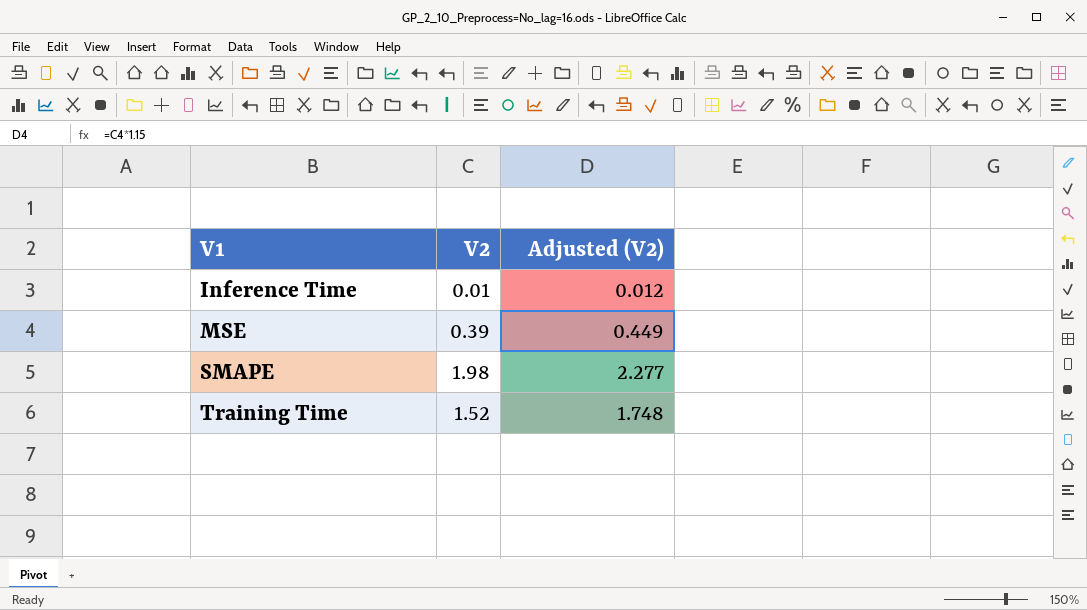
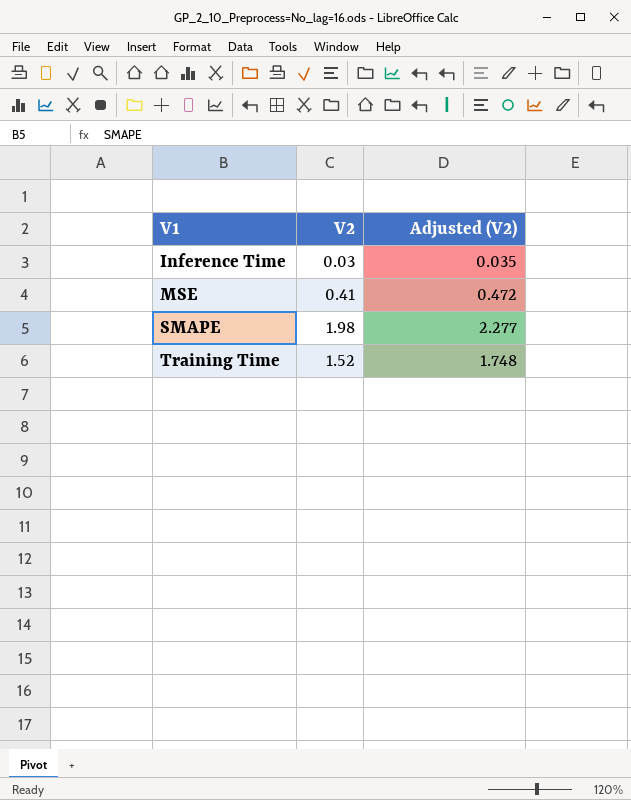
Inference Time | V2: 0.01 -> 0.03
Inference Time | Adjusted (V2): 0.012 -> 0.035
MSE | V2: 0.39 -> 0.41
MSE | Adjusted (V2): 0.449 -> 0.472

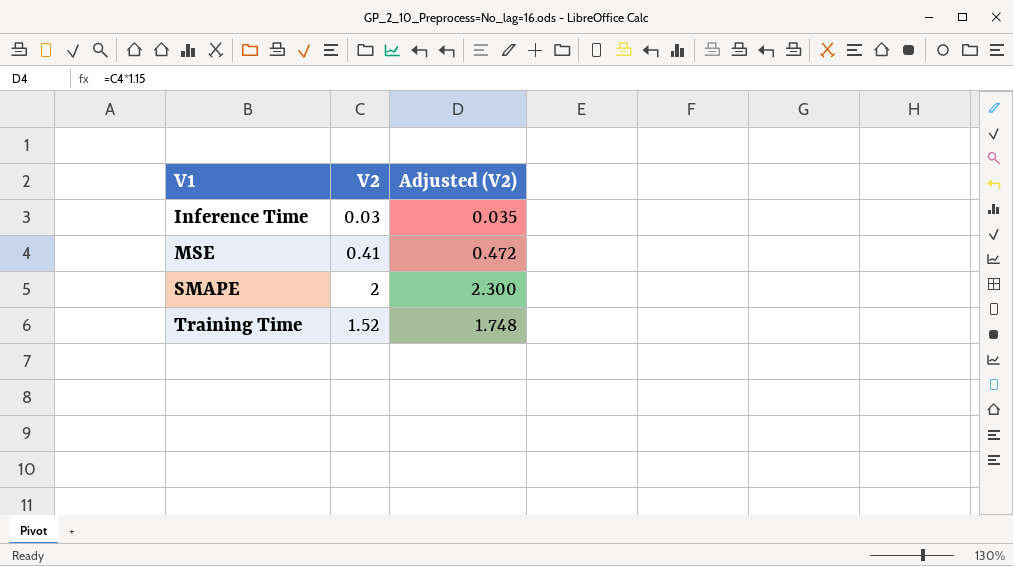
SMAPE | V2: 1.98 -> 2
SMAPE | Adjusted (V2): 2.277 -> 2.300

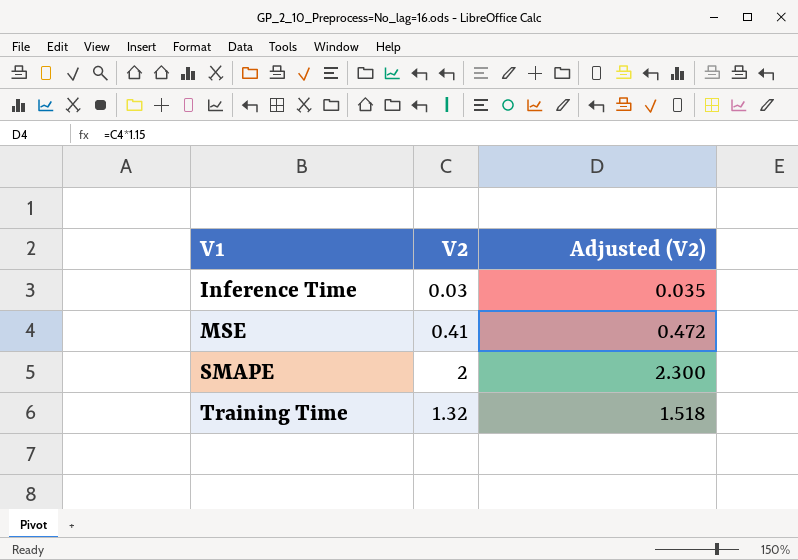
Training Time | V2: 1.52 -> 1.32
Training Time | Adjusted (V2): 1.748 -> 1.518

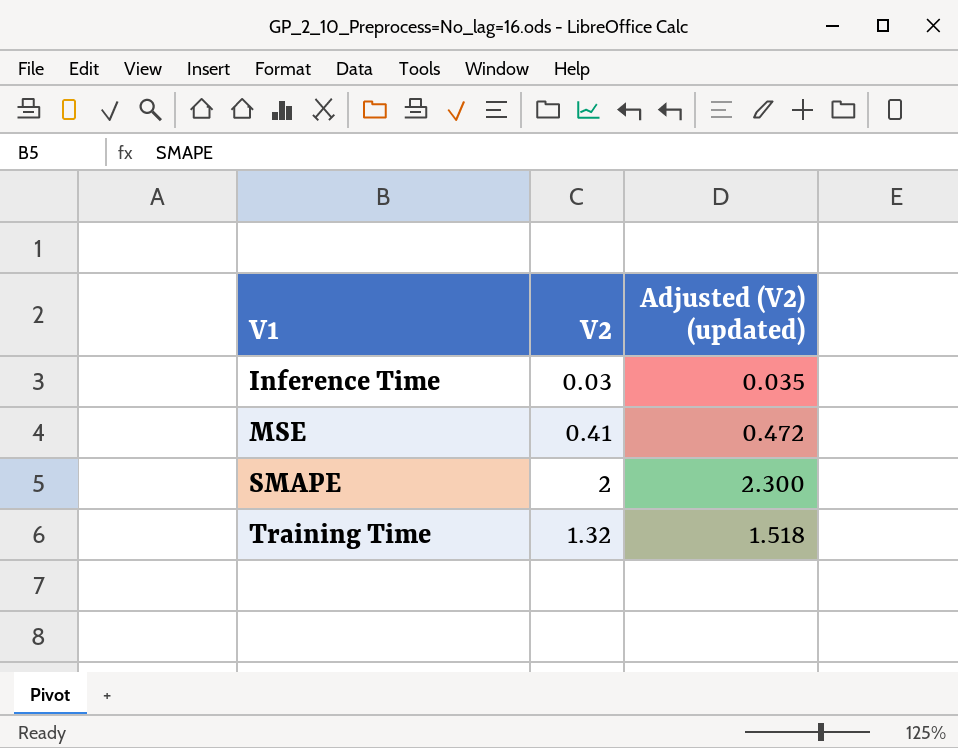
column name: Adjusted (V2) -> Adjusted (V2) (updated)

